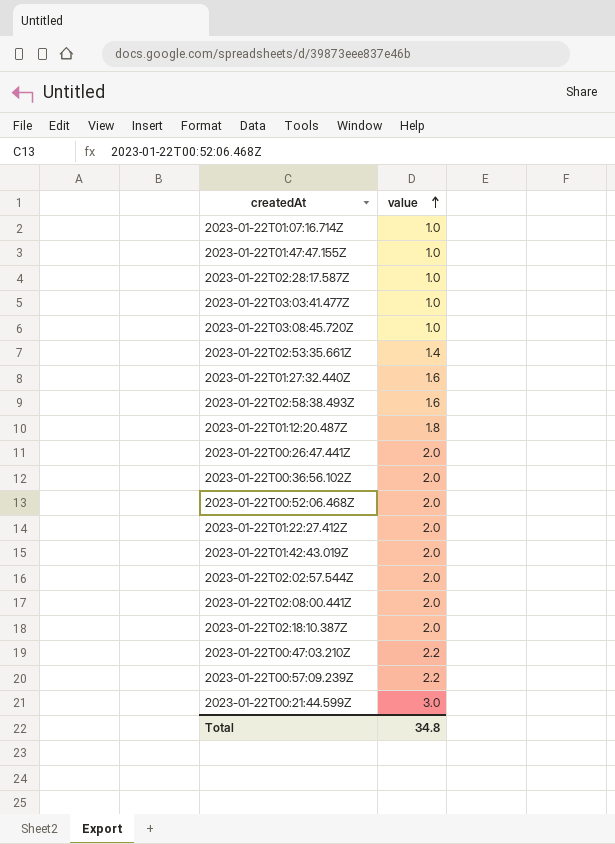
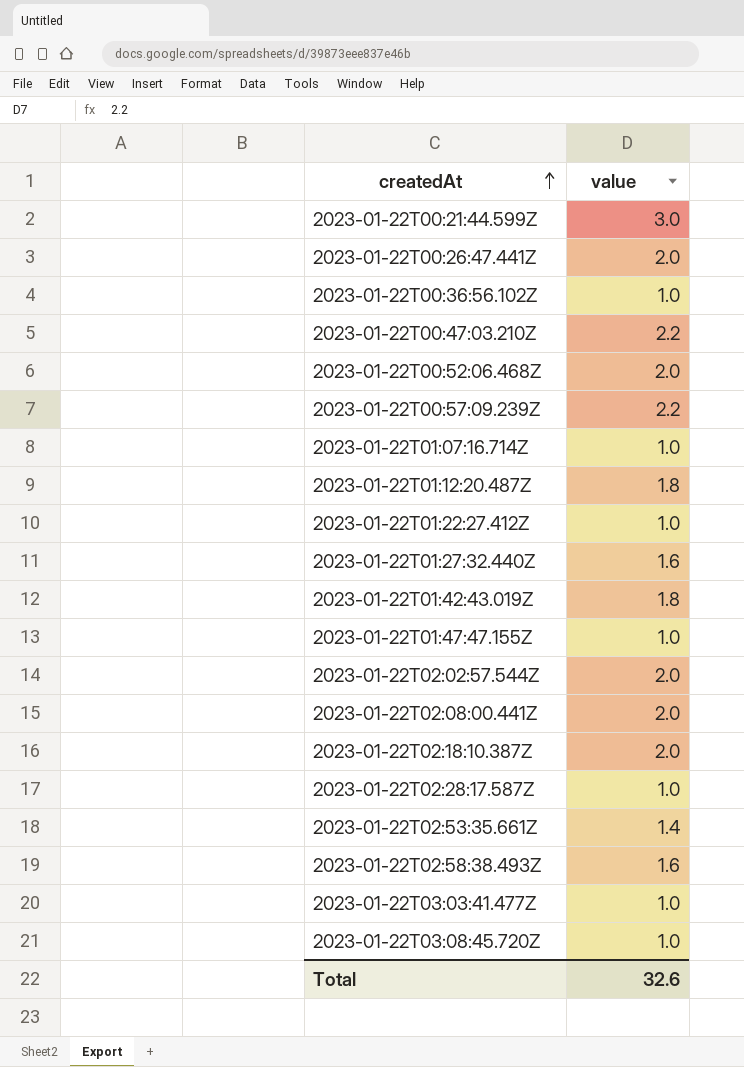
row order: value ascending -> createdAt ascending
2023-01-22T00:36:56.102Z | value: 2.0 -> 1.0
2023-01-22T01:22:27.412Z | value: 2.0 -> 1.0
2023-01-22T01:42:43.019Z | value: 2.0 -> 1.8
Total | value: 34.8 -> 32.6

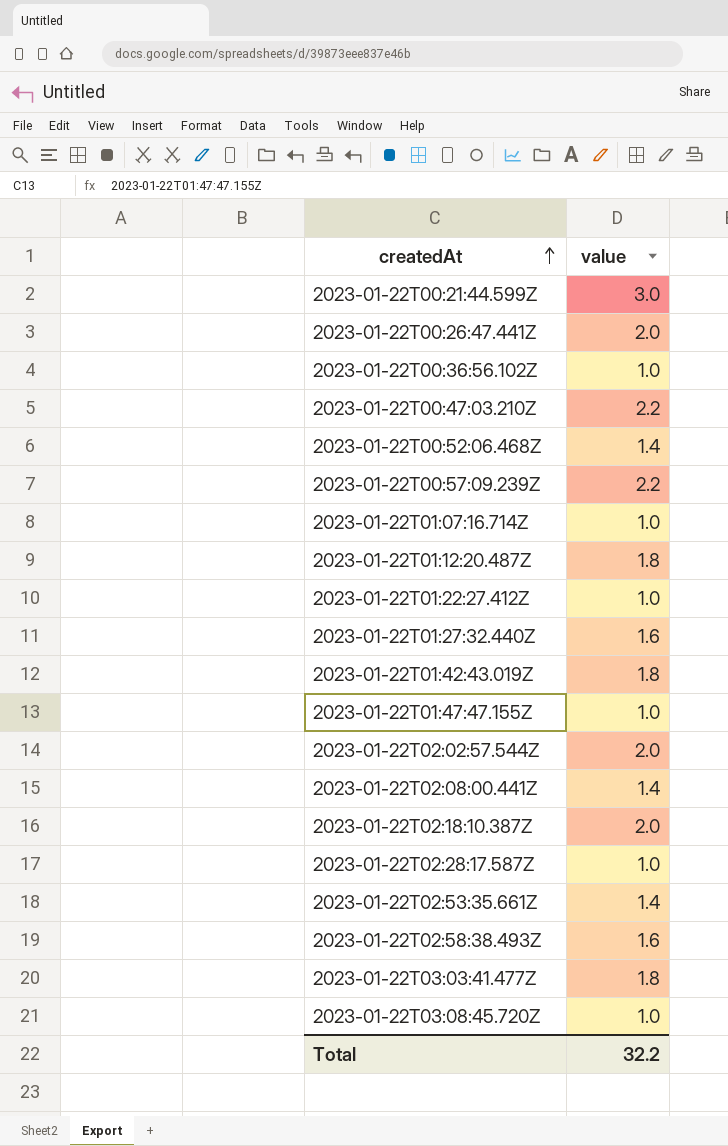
2023-01-22T00:52:06.468Z | value: 2.0 -> 1.4
2023-01-22T02:08:00.441Z | value: 2.0 -> 1.4
2023-01-22T03:03:41.477Z | value: 1.0 -> 1.8
Total | value: 32.6 -> 32.2

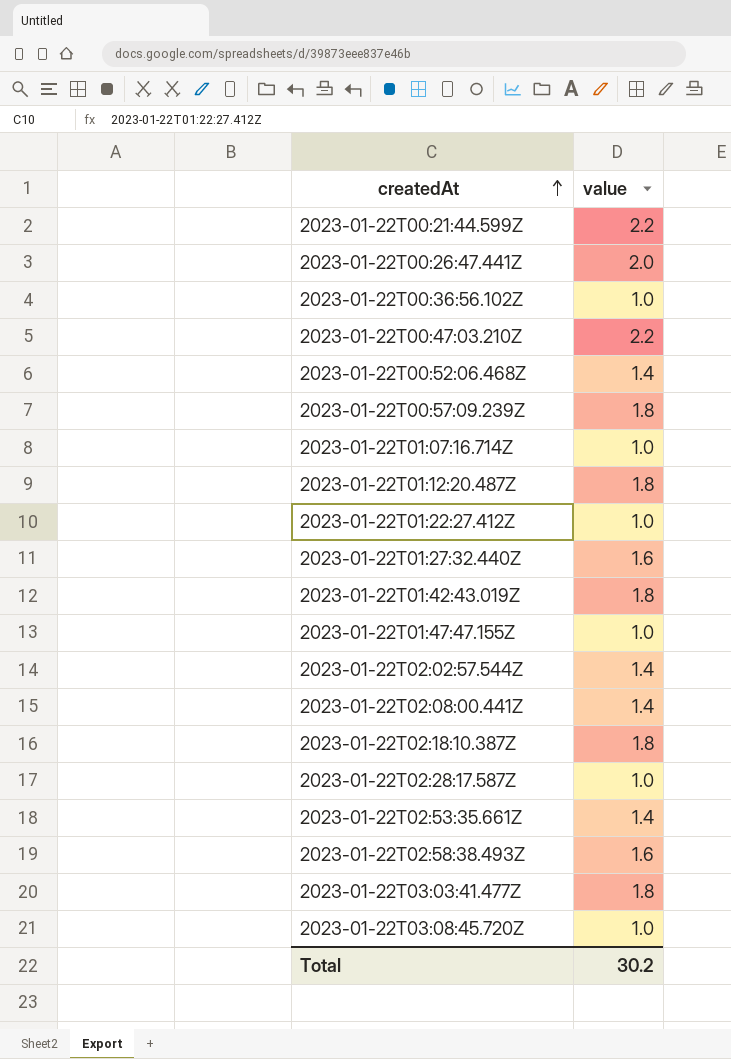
2023-01-22T00:21:44.599Z | value: 3.0 -> 2.2
2023-01-22T00:57:09.239Z | value: 2.2 -> 1.8
2023-01-22T02:02:57.544Z | value: 2.0 -> 1.4
2023-01-22T02:18:10.387Z | value: 2.0 -> 1.8
Total | value: 32.2 -> 30.2

